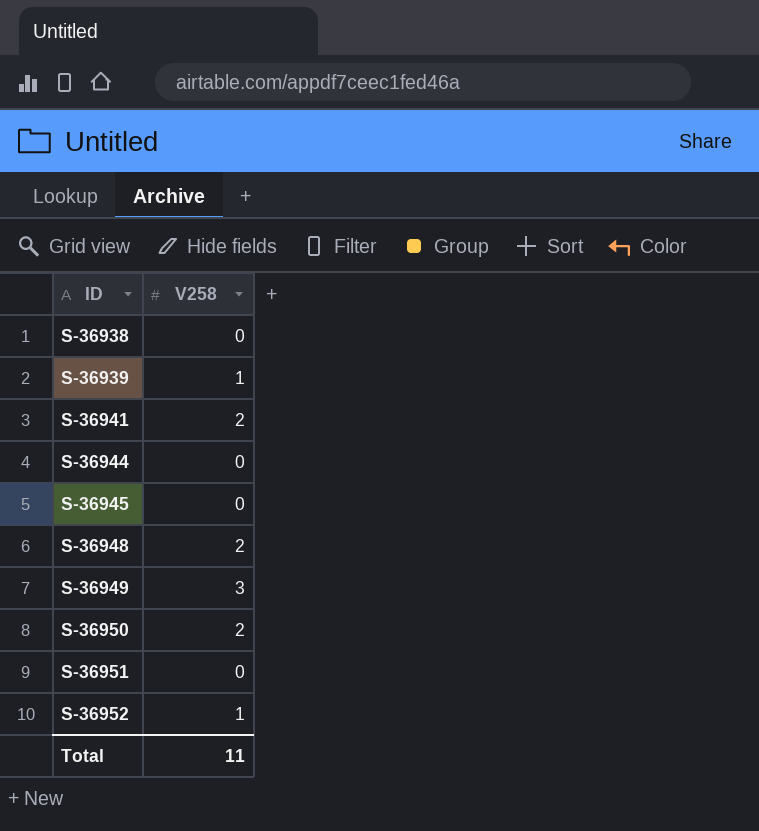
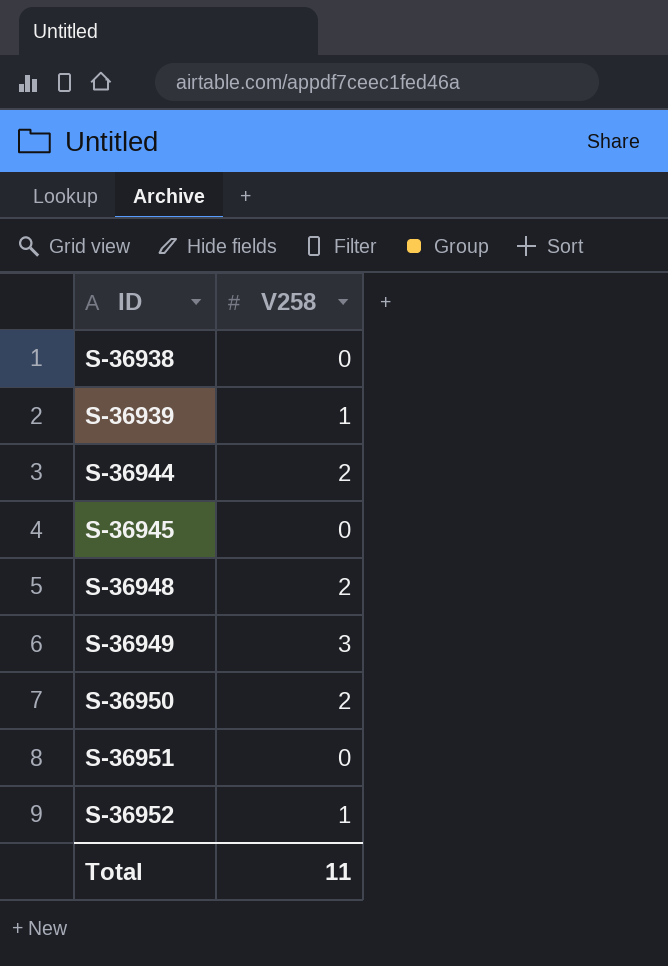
row S-36941: 2 -> none
S-36944 | V258: 0 -> 2

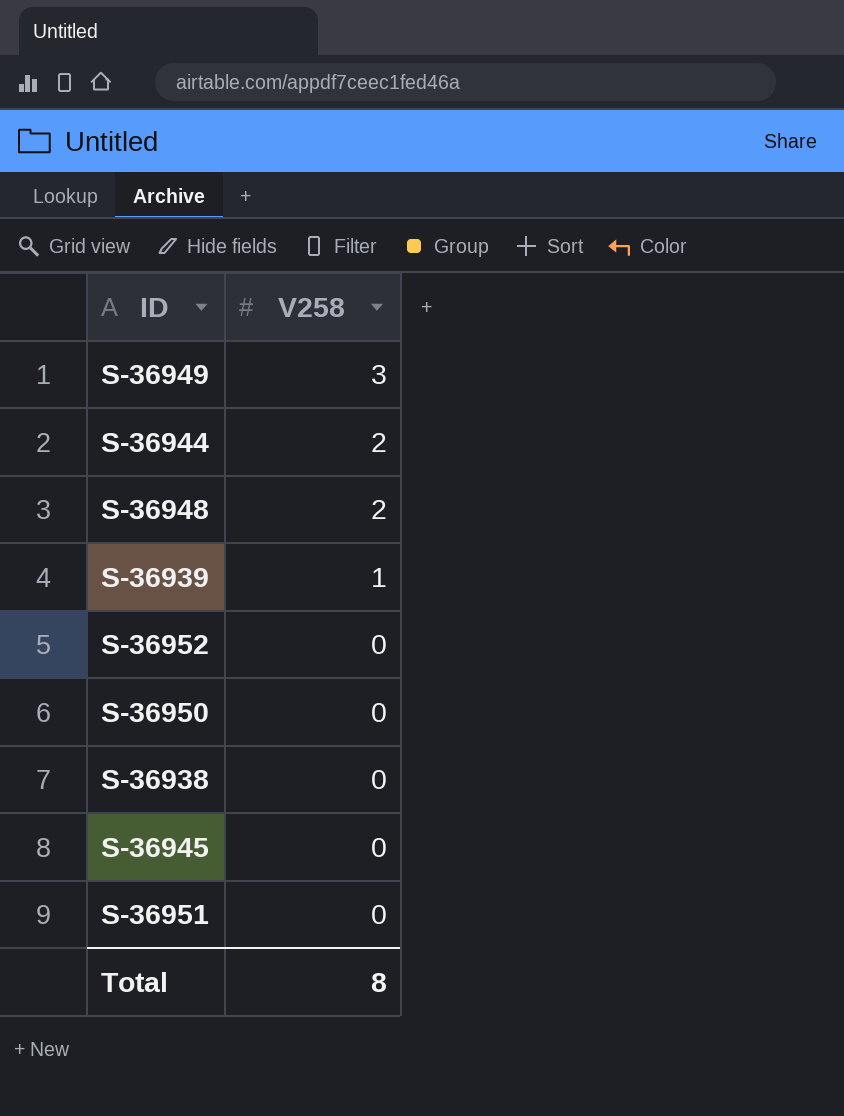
row order: ID ascending -> V258 descending
S-36952 | V258: 1 -> 0
S-36950 | V258: 2 -> 0
Total | V258: 11 -> 8

